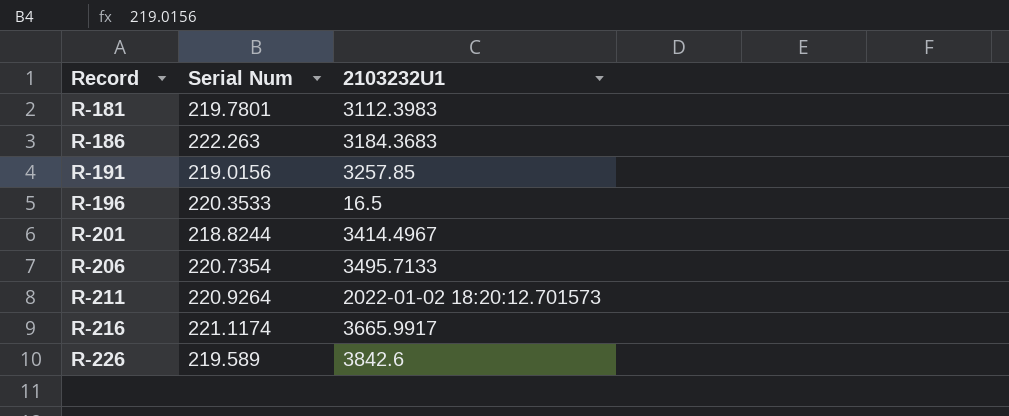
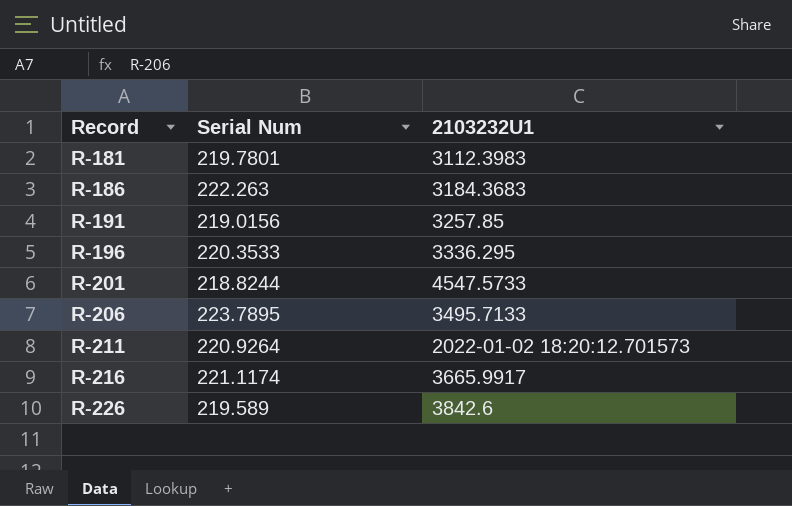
R-196 | 2103232U1: 16.5 -> 3336.295
R-201 | 2103232U1: 3414.4967 -> 4547.5733
R-206 | Serial Num: 220.7354 -> 223.7895

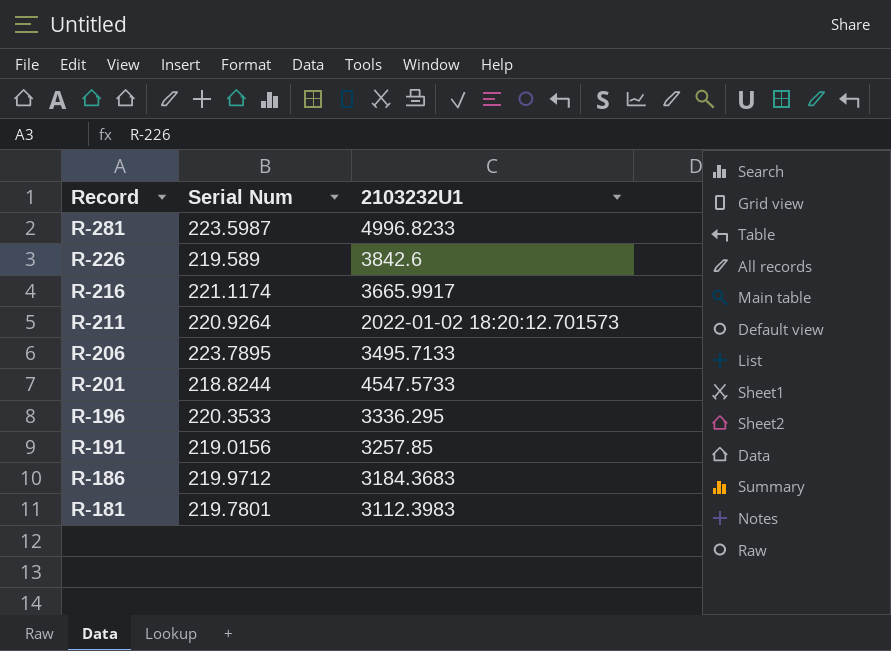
row order: Record ascending -> Record descending
row R-281: none -> 223.5987 | 4996.8233
R-186 | Serial Num: 222.263 -> 219.9712

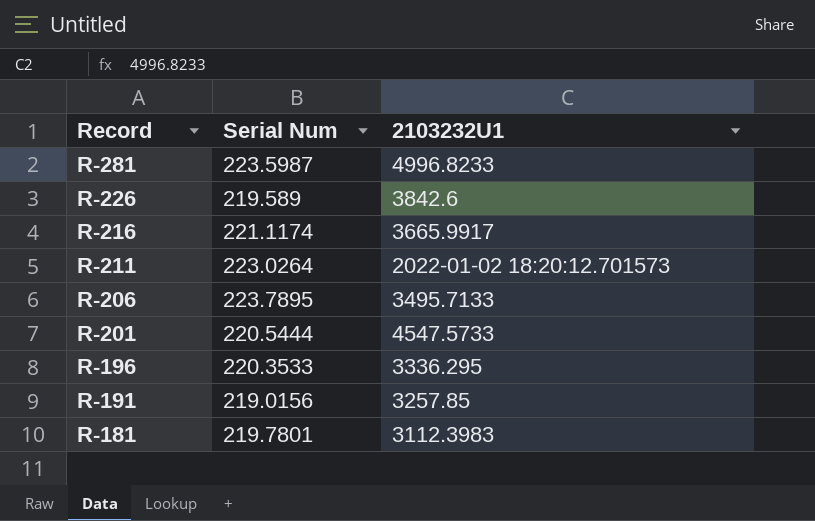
row R-186: 219.9712 | 3184.3683 -> none
R-211 | Serial Num: 220.9264 -> 223.0264
R-201 | Serial Num: 218.8244 -> 220.5444

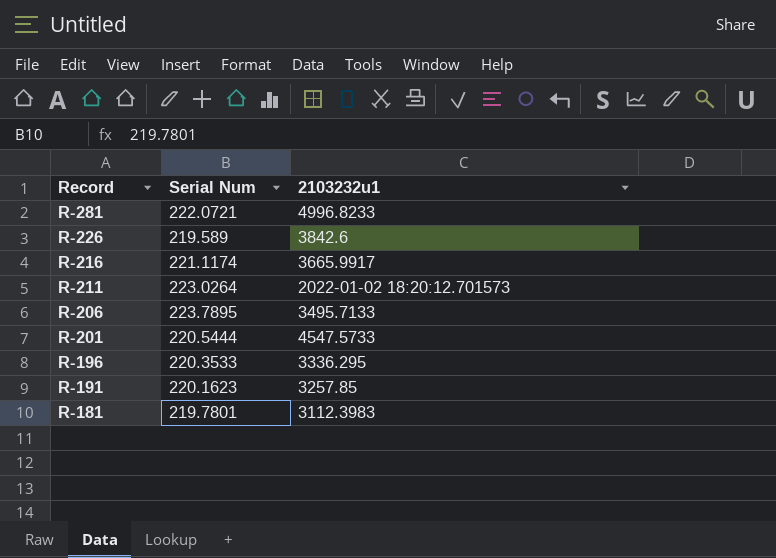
column name: 2103232U1 -> 2103232u1
R-281 | Serial Num: 223.5987 -> 222.0721
R-191 | Serial Num: 219.0156 -> 220.1623

